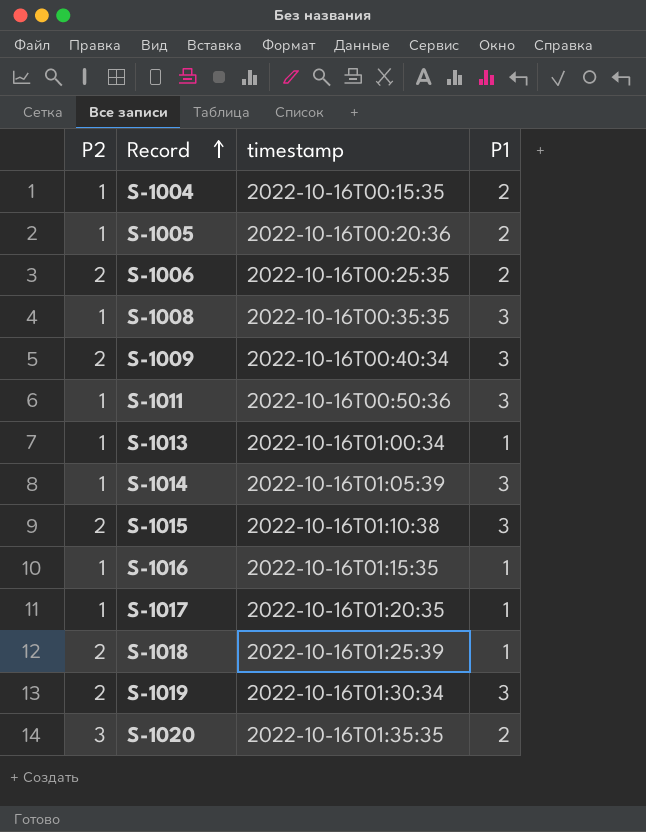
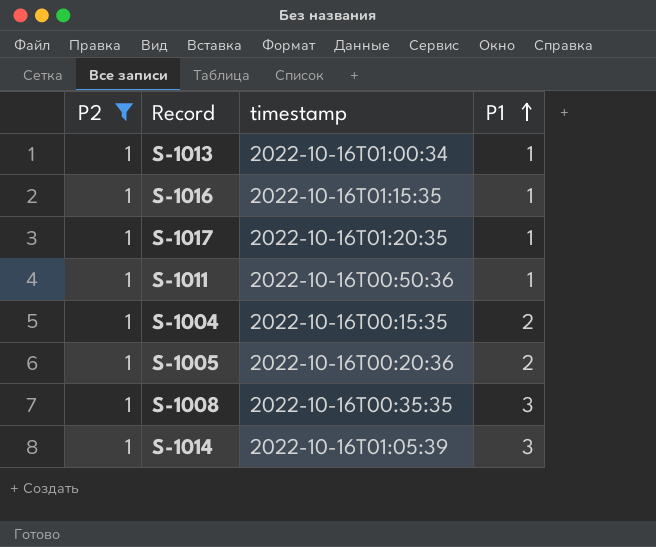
filter: none -> P2 = 1
row order: Record ascending -> P1 ascending
S-1011 | P1: 3 -> 1

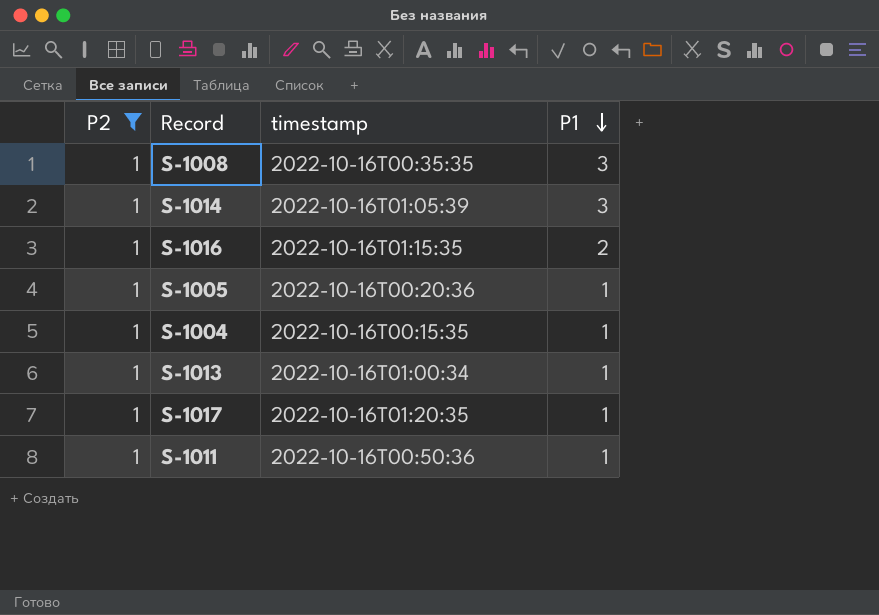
row order: P1 ascending -> P1 descending
S-1016 | P1: 1 -> 2
S-1005 | P1: 2 -> 1
S-1004 | P1: 2 -> 1

